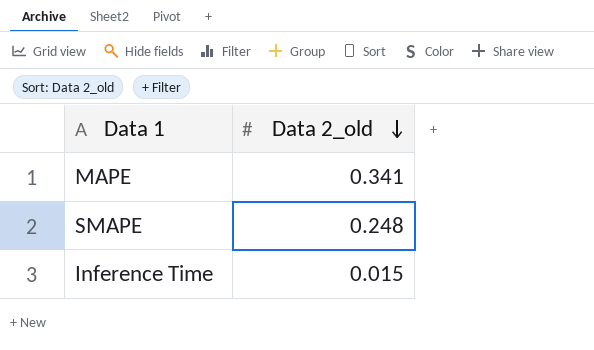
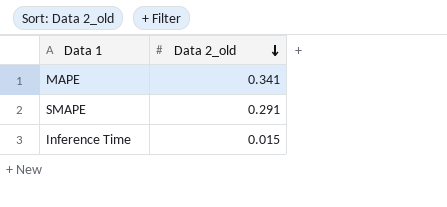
SMAPE | Data 2_old: 0.248 -> 0.291

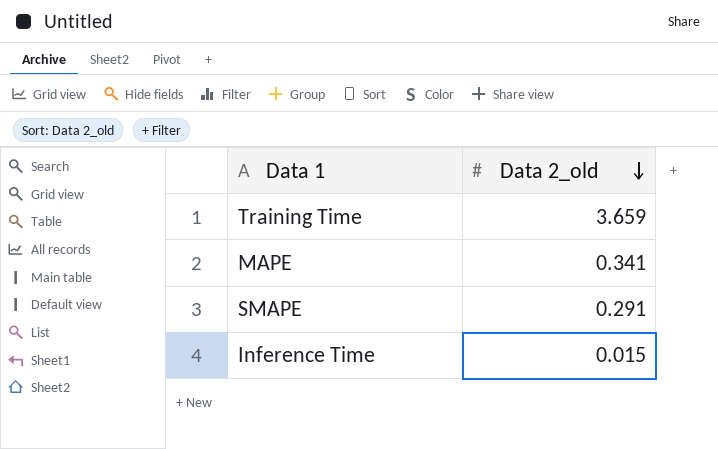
row Training Time: none -> 3.659

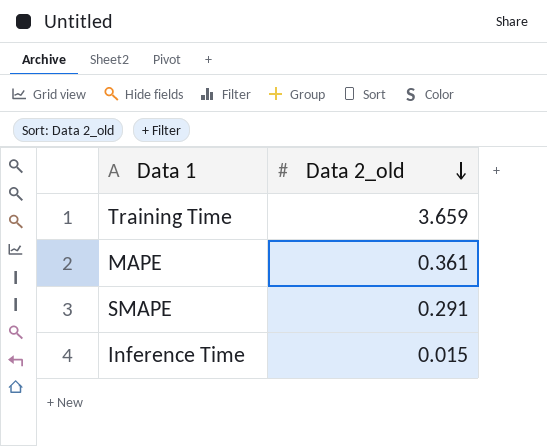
MAPE | Data 2_old: 0.341 -> 0.361

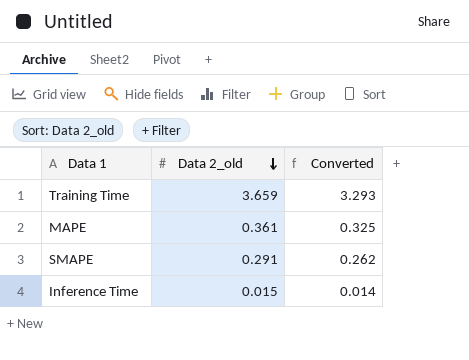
column Converted | formula: none -> [Data 2_old] * 0.9

